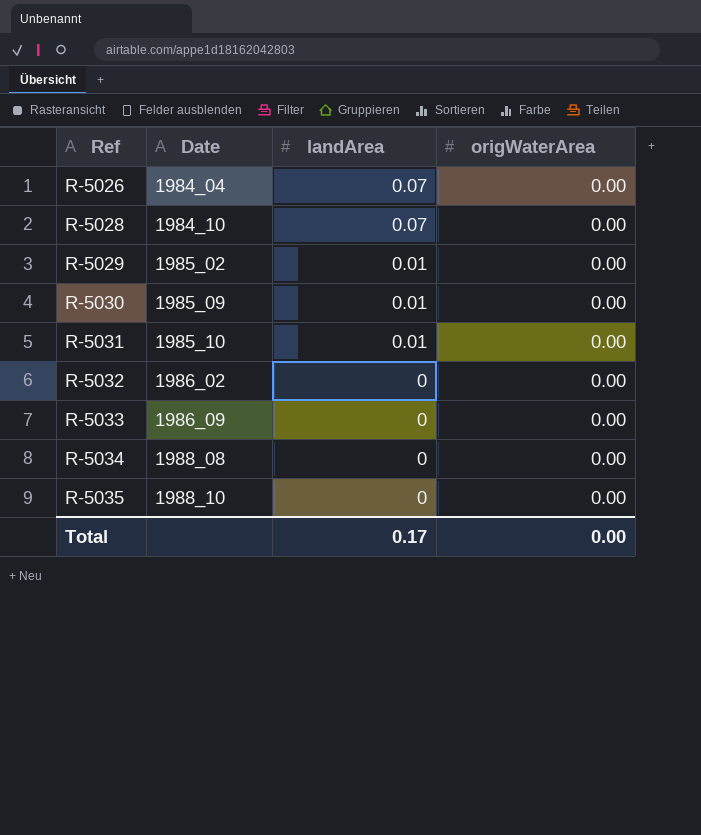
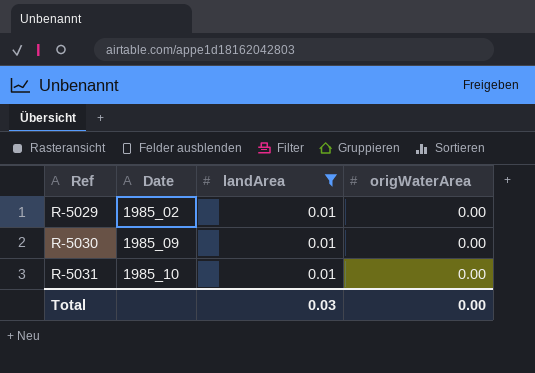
filter: none -> landArea = 0.01
Total | landArea: 0.17 -> 0.03

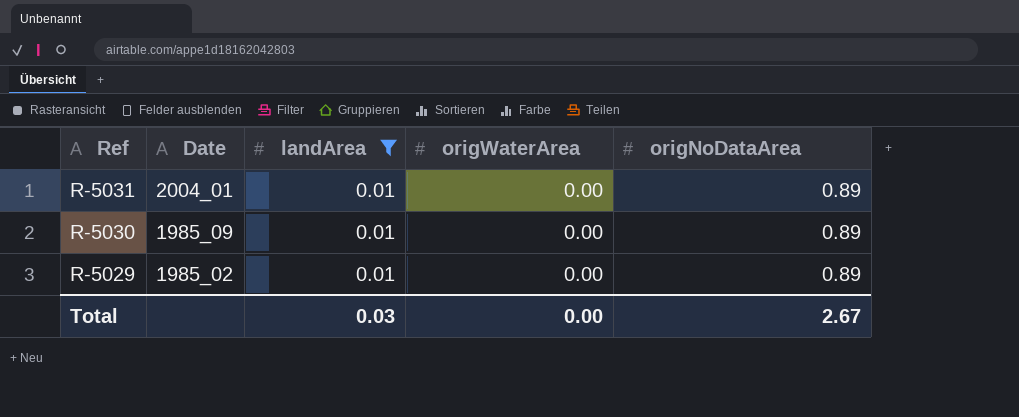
row order: Ref ascending -> Ref descending
column origNoDataArea | position: none -> 5
R-5031 | Date: 1985_10 -> 2004_01

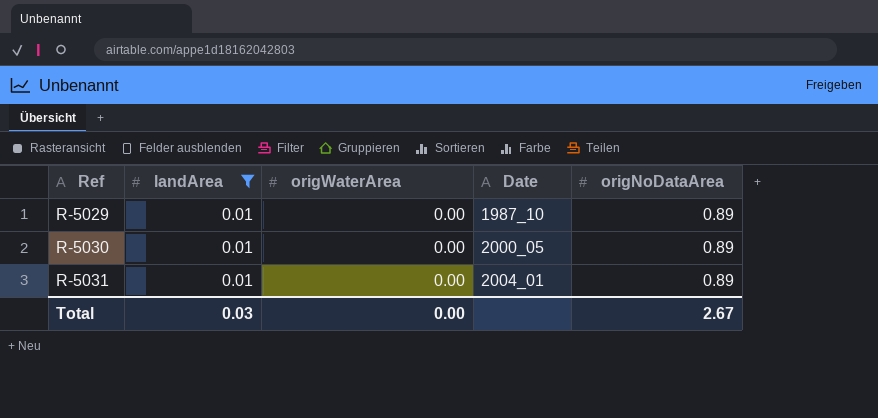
row order: Ref descending -> Ref ascending
column Date | position: 2 -> 4
R-5029 | Date: 1985_02 -> 1987_10
R-5030 | Date: 1985_09 -> 2000_05

